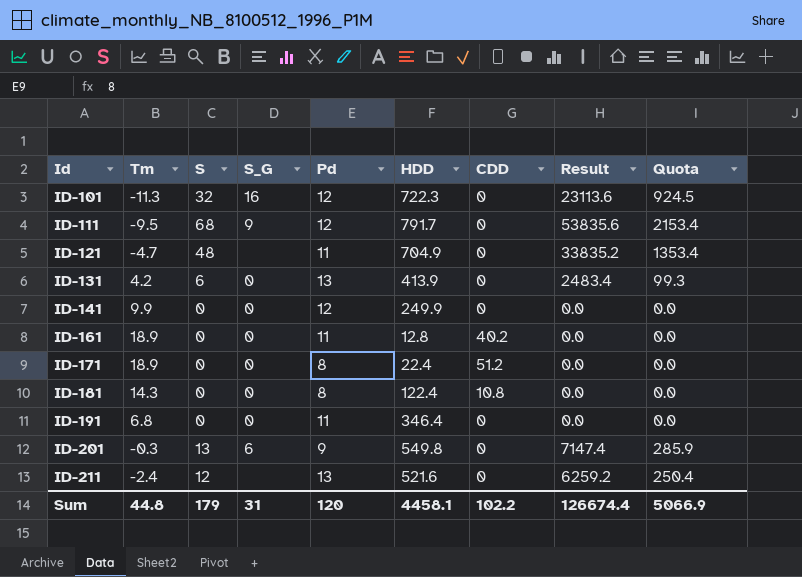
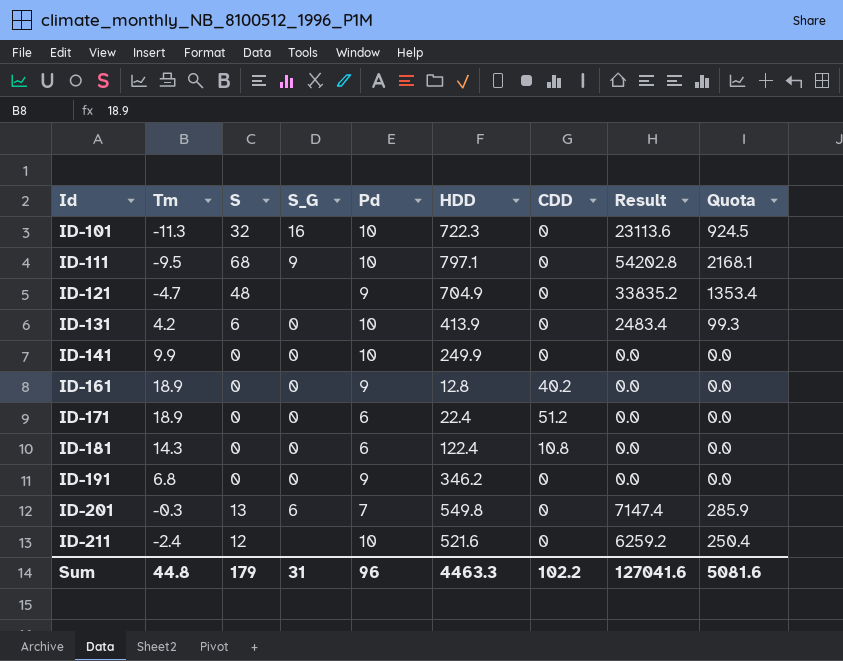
ID-101 | Pd: 12 -> 10
ID-111 | Pd: 12 -> 10
ID-111 | HDD: 791.7 -> 797.1
ID-111 | Result: 53835.6 -> 54202.8
ID-111 | Quota: 2153.4 -> 2168.1
ID-121 | Pd: 11 -> 9
ID-131 | Pd: 13 -> 10
ID-141 | Pd: 12 -> 10
ID-161 | Pd: 11 -> 9
ID-171 | Pd: 8 -> 6
ID-181 | Pd: 8 -> 6
ID-191 | Pd: 11 -> 9
ID-191 | HDD: 346.4 -> 346.2
ID-201 | Pd: 9 -> 7
ID-211 | Pd: 13 -> 10
Sum | Pd: 120 -> 96
Sum | HDD: 4458.1 -> 4463.3
Sum | Result: 126674.4 -> 127041.6
Sum | Quota: 5066.9 -> 5081.6

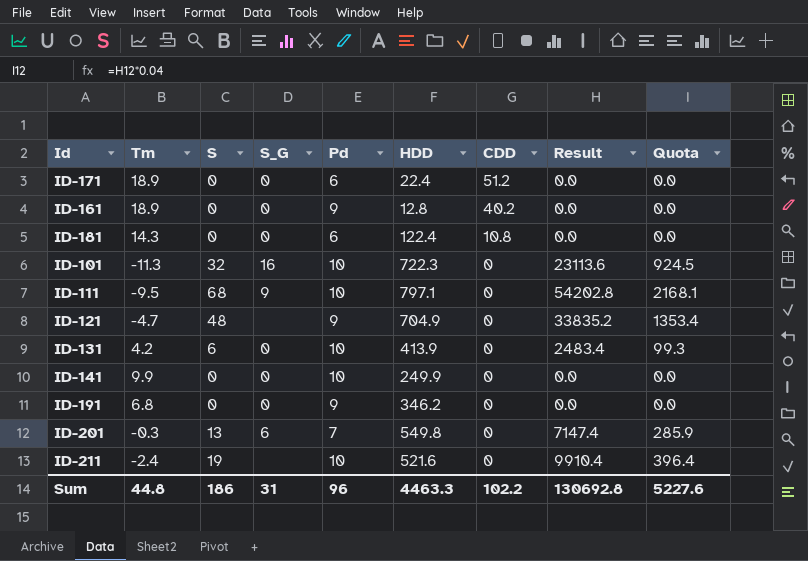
row order: Id ascending -> CDD descending
ID-211 | S: 12 -> 19
ID-211 | Result: 6259.2 -> 9910.4
ID-211 | Quota: 250.4 -> 396.4
Sum | S: 179 -> 186
Sum | Result: 127041.6 -> 130692.8
Sum | Quota: 5081.6 -> 5227.6

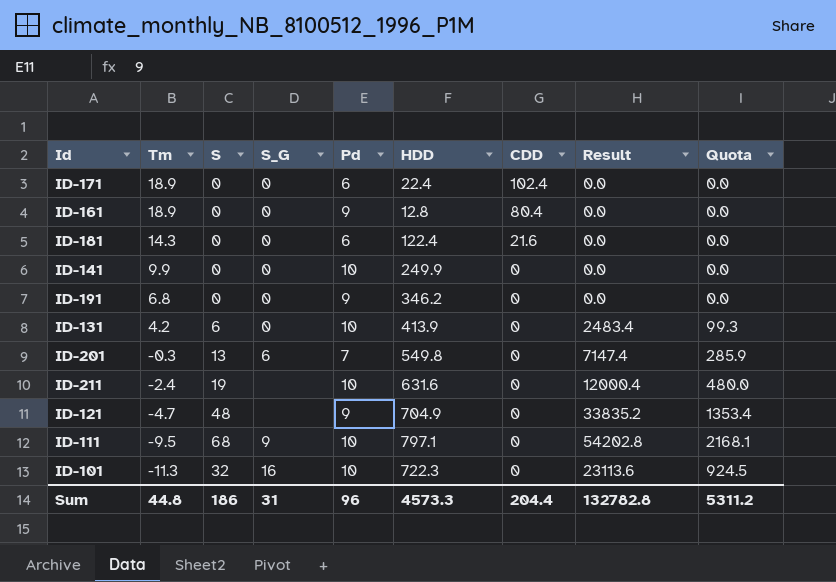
row order: CDD descending -> Tm descending
ID-171 | CDD: 51.2 -> 102.4
ID-161 | CDD: 40.2 -> 80.4
ID-181 | CDD: 10.8 -> 21.6
ID-211 | HDD: 521.6 -> 631.6
ID-211 | Result: 9910.4 -> 12000.4
ID-211 | Quota: 396.4 -> 480.0
Sum | HDD: 4463.3 -> 4573.3
Sum | CDD: 102.2 -> 204.4
Sum | Result: 130692.8 -> 132782.8
Sum | Quota: 5227.6 -> 5311.2

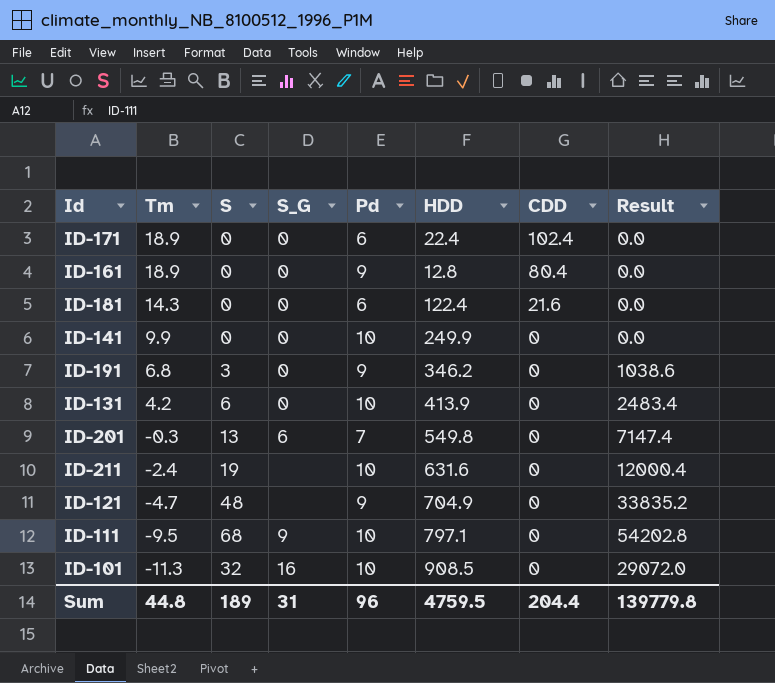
column Quota | formula: [Result] * 0.04 -> none
ID-191 | S: 0 -> 3
ID-191 | Result: 0.0 -> 1038.6
ID-101 | HDD: 722.3 -> 908.5
ID-101 | Result: 23113.6 -> 29072.0
Sum | S: 186 -> 189
Sum | HDD: 4573.3 -> 4759.5
Sum | Result: 132782.8 -> 139779.8

